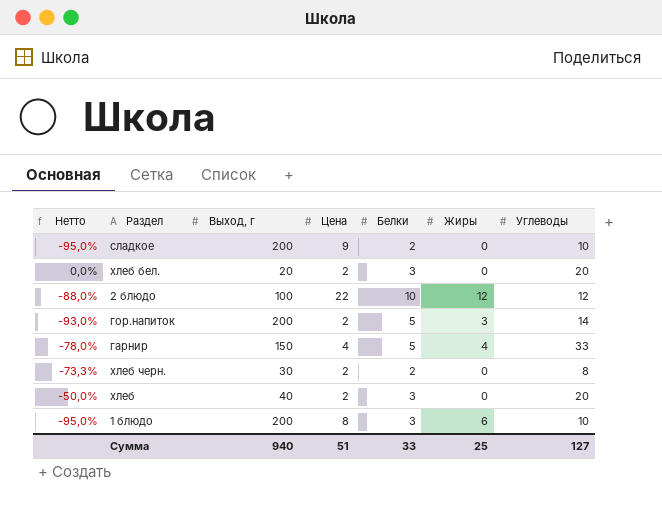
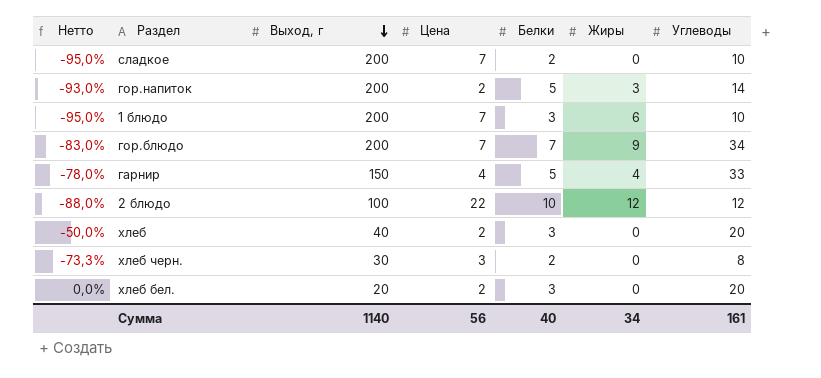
row order: none -> Выход, г descending
сладкое | Цена: 9 -> 7
1 блюдо | Цена: 8 -> 7
row гор.блюдо: none -> -83,0% | 200 | 7 | 7 | 9 | 34
хлеб черн. | Цена: 2 -> 3
Сумма | Выход, г: 940 -> 1140
Сумма | Цена: 51 -> 56
Сумма | Белки: 33 -> 40
Сумма | Жиры: 25 -> 34
Сумма | Углеводы: 127 -> 161

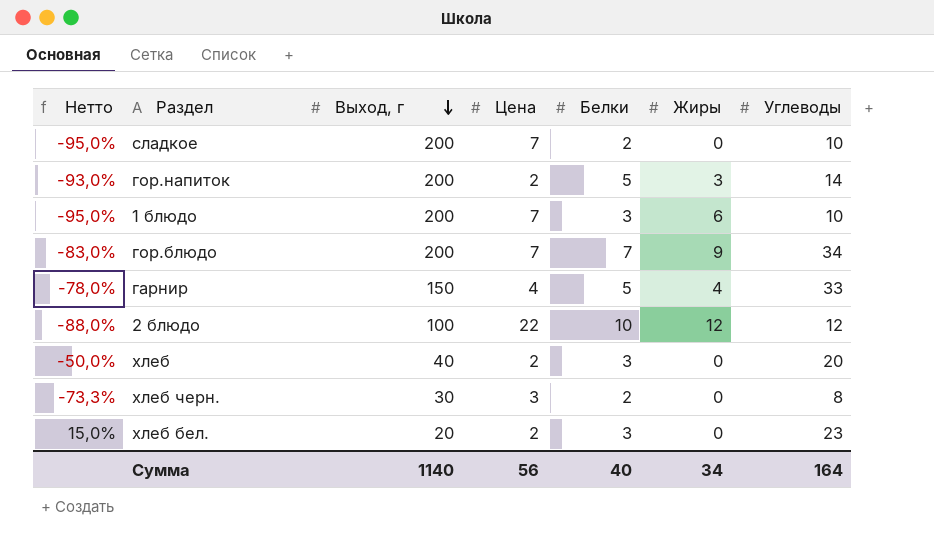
хлеб бел. | Нетто: 0,0% -> 15,0%
хлеб бел. | Углеводы: 20 -> 23
Сумма | Углеводы: 161 -> 164

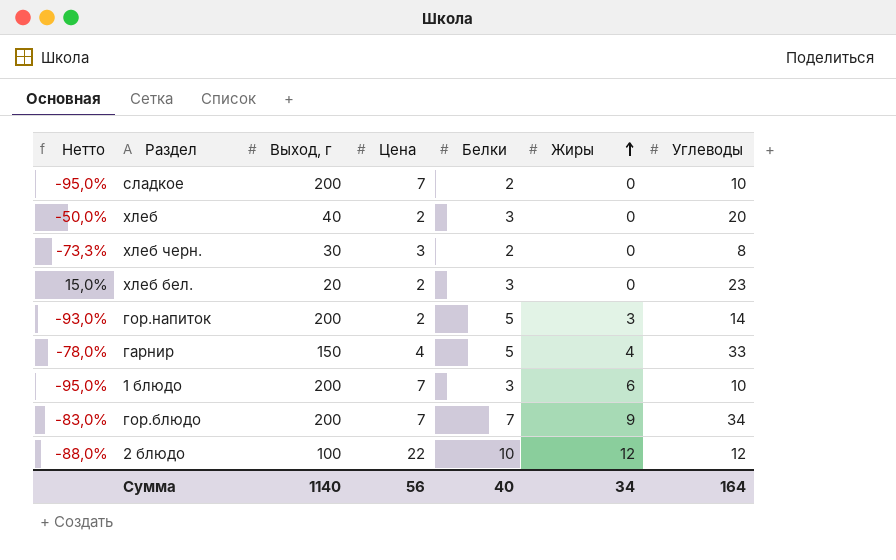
row order: Выход, г descending -> Жиры ascending

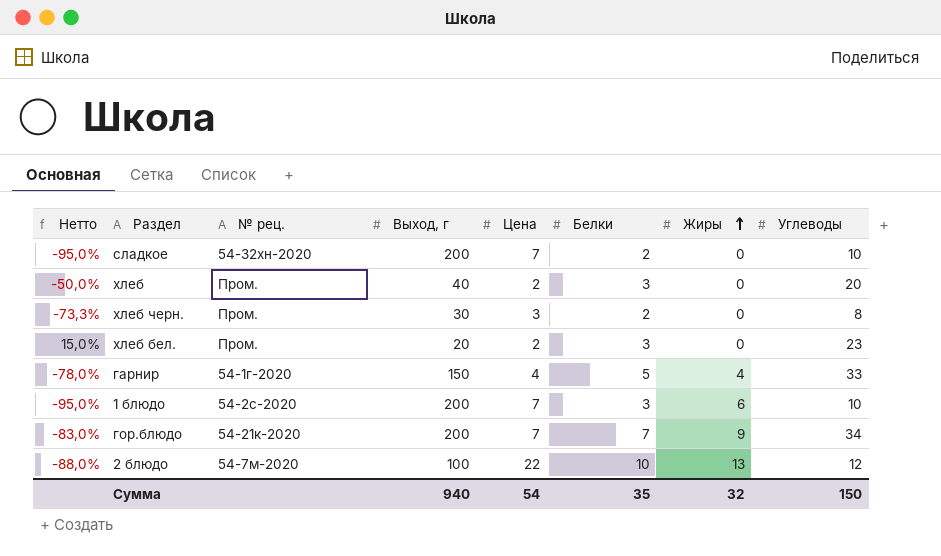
column № рец. | position: none -> 3
row гор.напиток: -93,0% | 200 | 2 | 5 | 3 | 14 -> none
2 блюдо | Жиры: 12 -> 13
Сумма | Выход, г: 1140 -> 940
Сумма | Цена: 56 -> 54
Сумма | Белки: 40 -> 35
Сумма | Жиры: 34 -> 32
Сумма | Углеводы: 164 -> 150

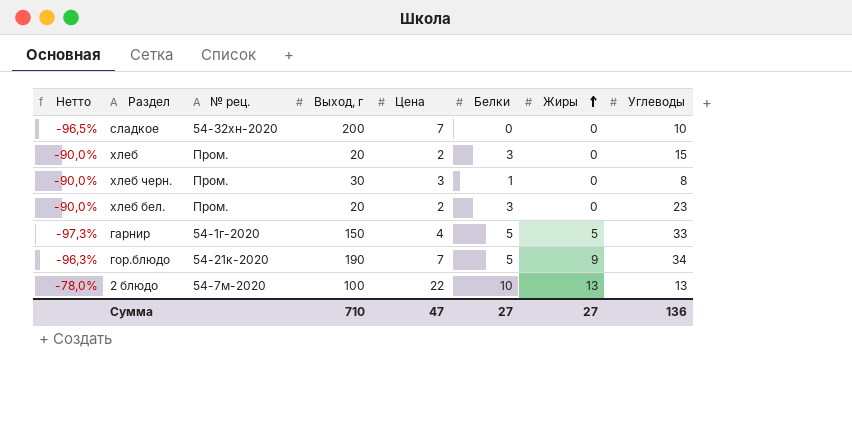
column Нетто | formula: ([Углеводы] - [Выход, г]) / [Выход, г] -> ([Цена] - [Выход, г]) / [Выход, г]
row 1 блюдо: -95,0% | 54-2с-2020 | 200 | 7 | 3 | 6 | 10 -> none
сладкое | Белки: 2 -> 0
хлеб | Выход, г: 40 -> 20
хлеб | Углеводы: 20 -> 15
хлеб черн. | Белки: 2 -> 1
гарнир | Жиры: 4 -> 5
гор.блюдо | Выход, г: 200 -> 190
гор.блюдо | Белки: 7 -> 5
2 блюдо | Углеводы: 12 -> 13
Сумма | Выход, г: 940 -> 710
Сумма | Цена: 54 -> 47
Сумма | Белки: 35 -> 27
Сумма | Жиры: 32 -> 27
Сумма | Углеводы: 150 -> 136

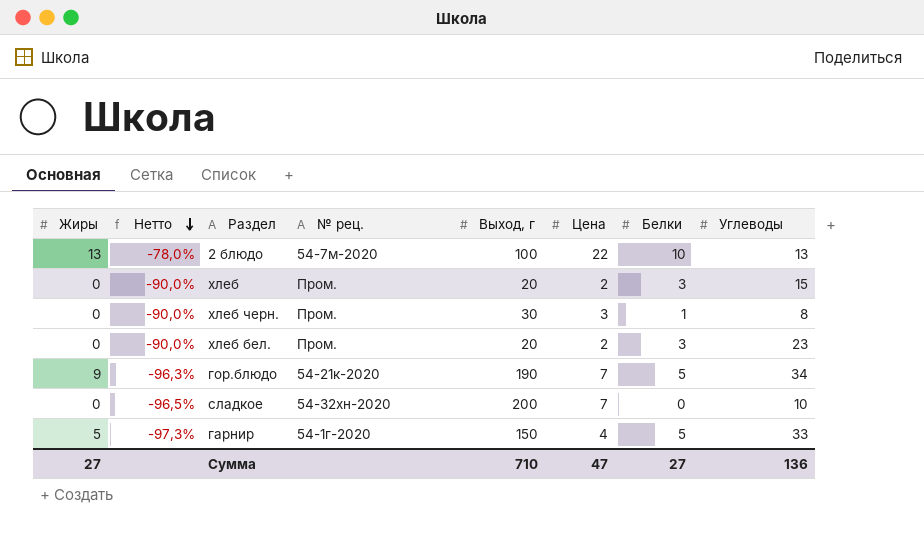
row order: Жиры ascending -> Нетто descending
column Жиры | position: 7 -> 1

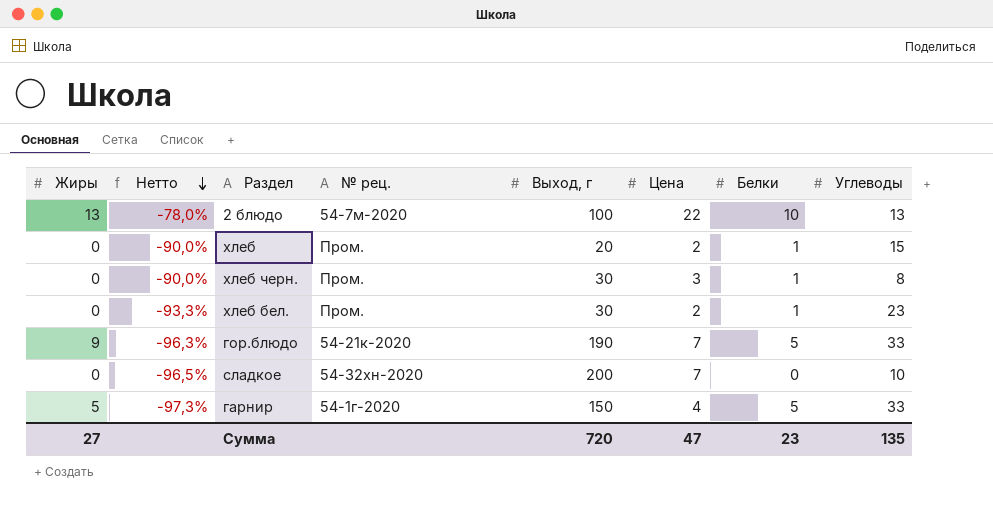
хлеб | Белки: 3 -> 1
хлеб бел. | Нетто: -90,0% -> -93,3%
хлеб бел. | Выход, г: 20 -> 30
хлеб бел. | Белки: 3 -> 1
гор.блюдо | Углеводы: 34 -> 33
Сумма | Выход, г: 710 -> 720
Сумма | Белки: 27 -> 23
Сумма | Углеводы: 136 -> 135

